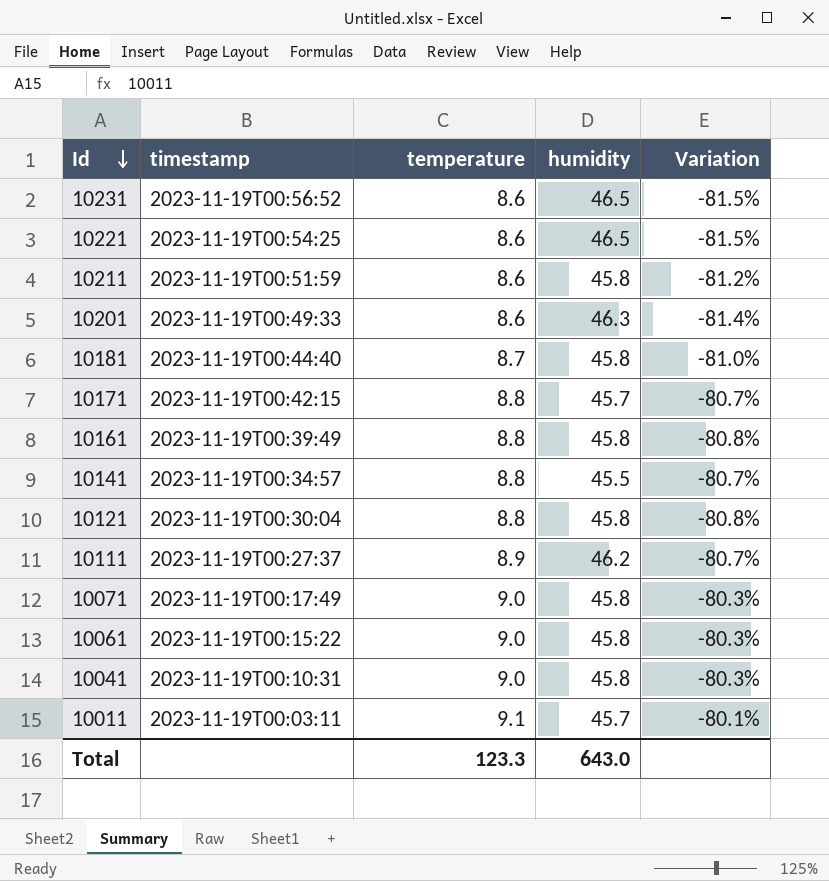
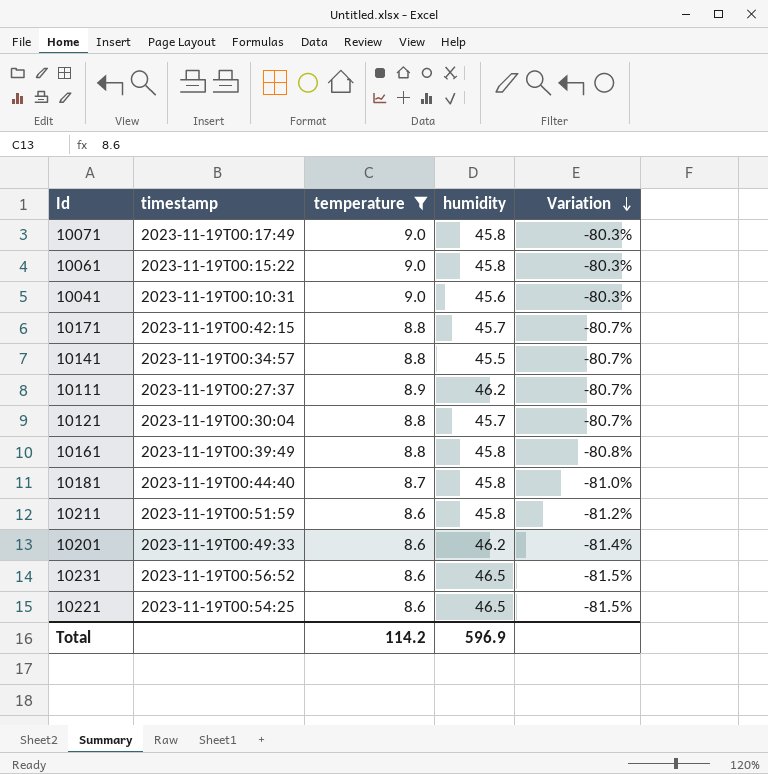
filter: none -> temperature != 9.1
row order: Id descending -> Variation descending
10041 | humidity: 45.8 -> 45.6
10121 | humidity: 45.8 -> 45.7
10121 | Variation: -80.8% -> -80.7%
10201 | humidity: 46.3 -> 46.2
Total | temperature: 123.3 -> 114.2
Total | humidity: 643.0 -> 596.9

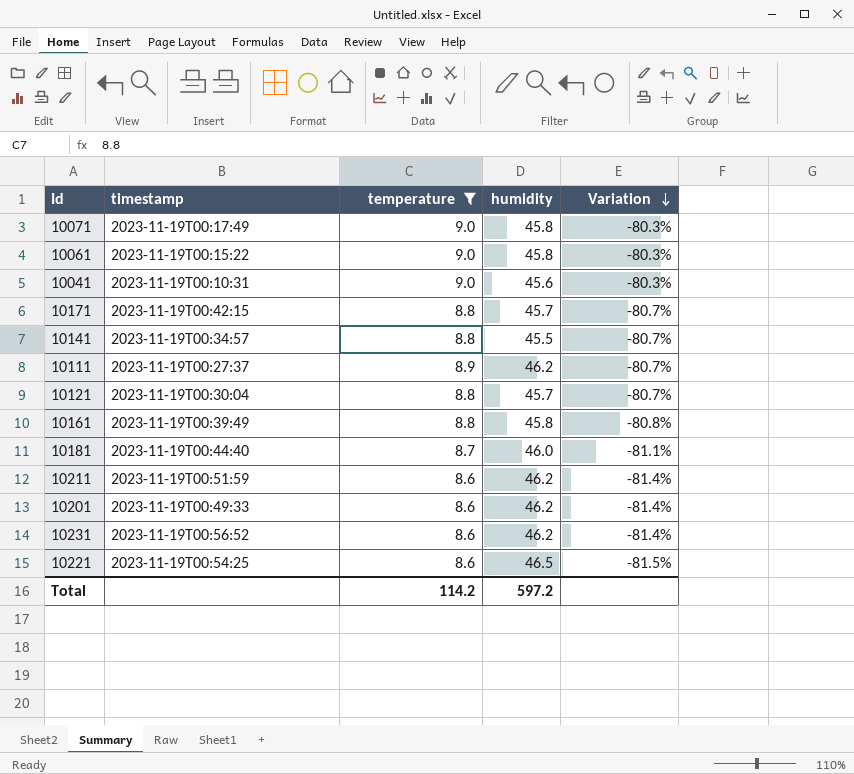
10181 | humidity: 45.8 -> 46.0
10181 | Variation: -81.0% -> -81.1%
10211 | humidity: 45.8 -> 46.2
10211 | Variation: -81.2% -> -81.4%
10231 | humidity: 46.5 -> 46.2
10231 | Variation: -81.5% -> -81.4%
Total | humidity: 596.9 -> 597.2

